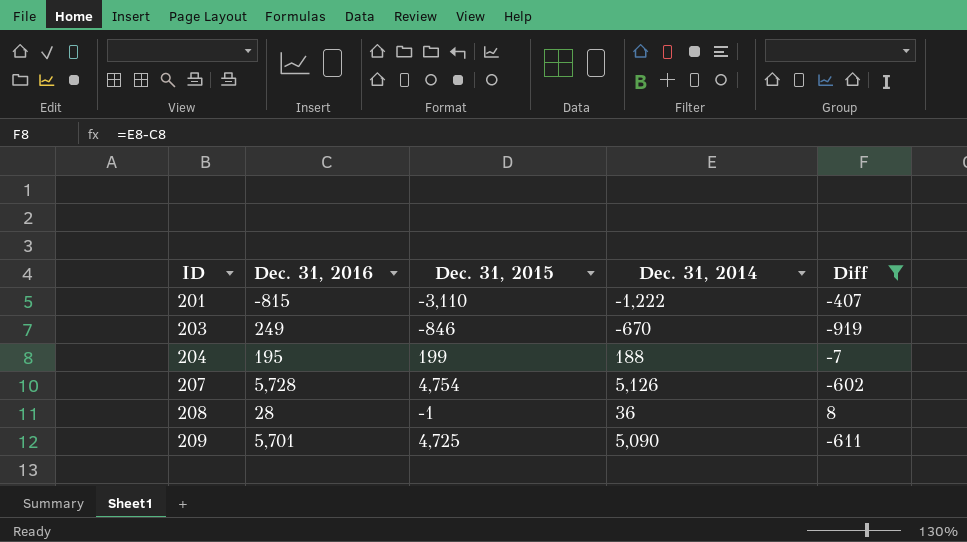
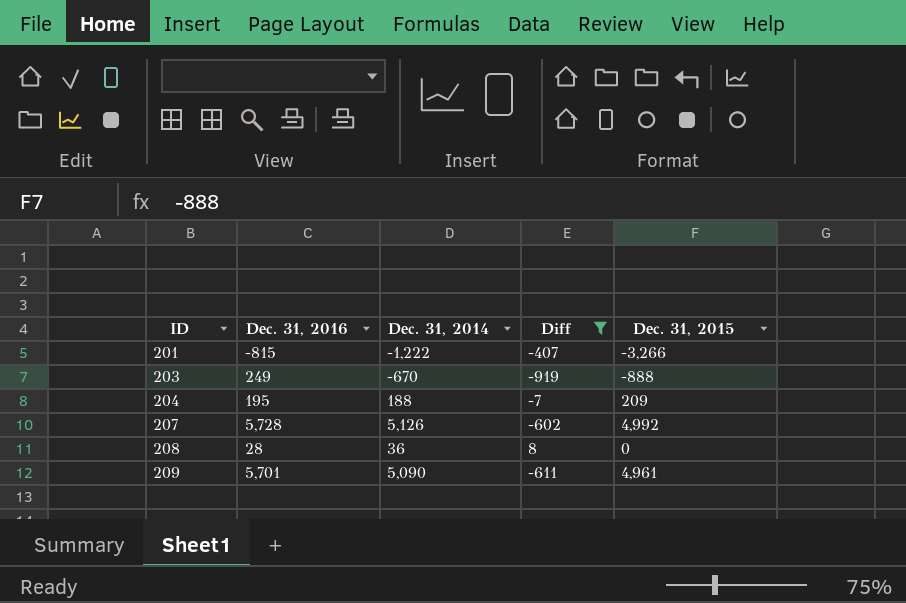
column Dec. 31, 2015 | position: 3 -> 5
201 | Dec. 31, 2015: -3,110 -> -3,266
203 | Dec. 31, 2015: -846 -> -888
204 | Dec. 31, 2015: 199 -> 209
207 | Dec. 31, 2015: 4,754 -> 4,992
208 | Dec. 31, 2015: -1 -> 0
209 | Dec. 31, 2015: 4,725 -> 4,961

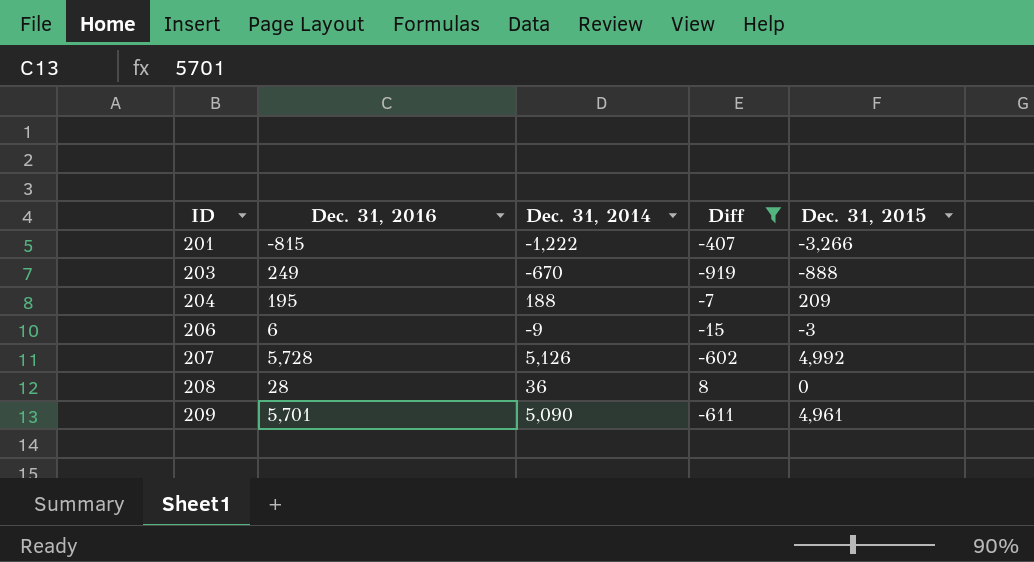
row 206: none -> 6 | -9 | -15 | -3

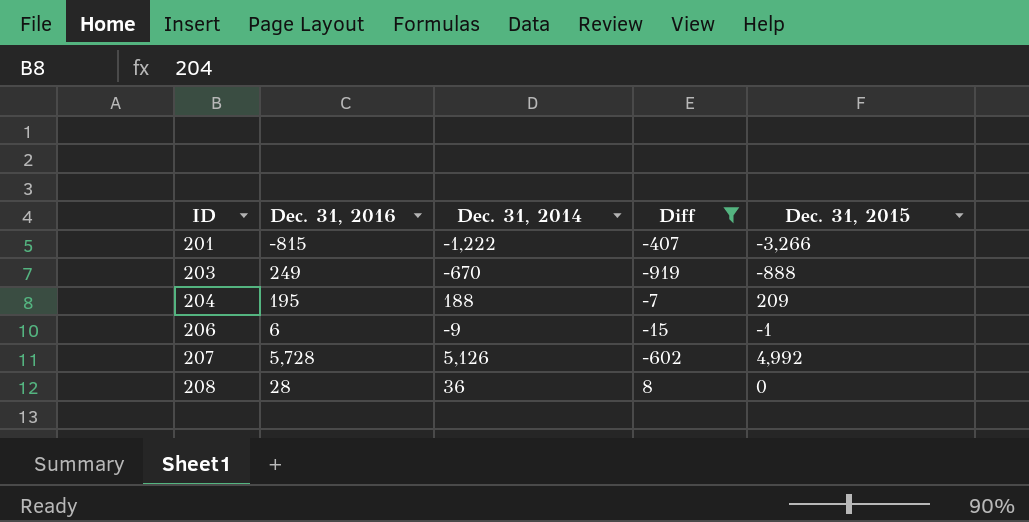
row 209: 5,701 | 5,090 | -611 | 4,961 -> none
206 | Dec. 31, 2015: -3 -> -1

